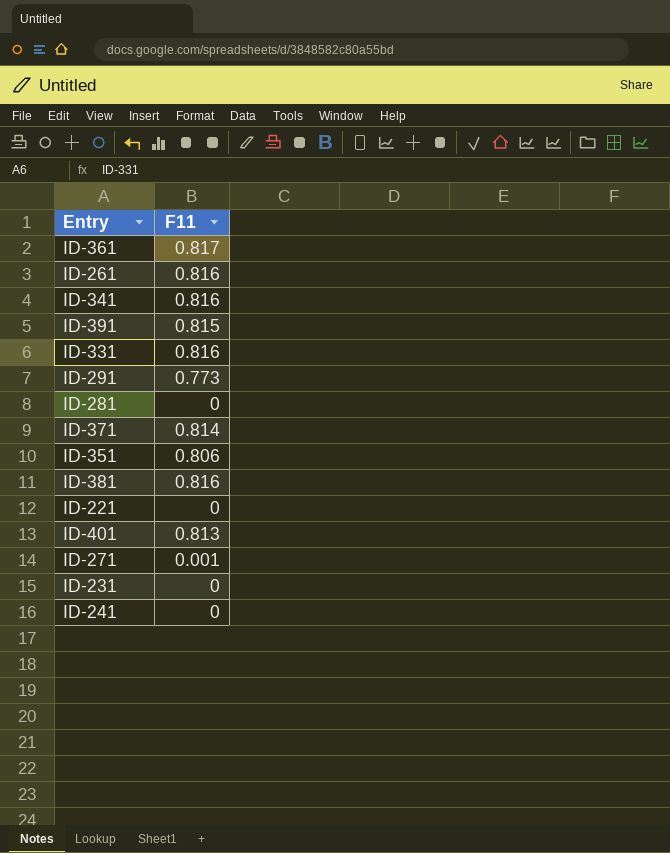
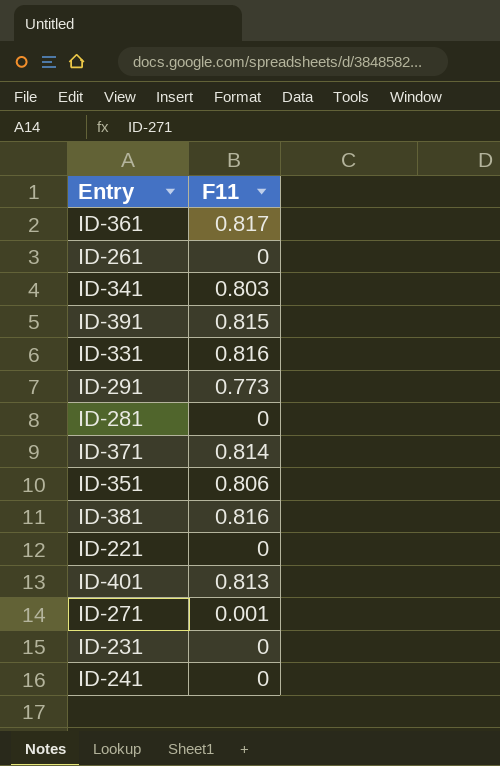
ID-261 | F11: 0.816 -> 0
ID-341 | F11: 0.816 -> 0.803

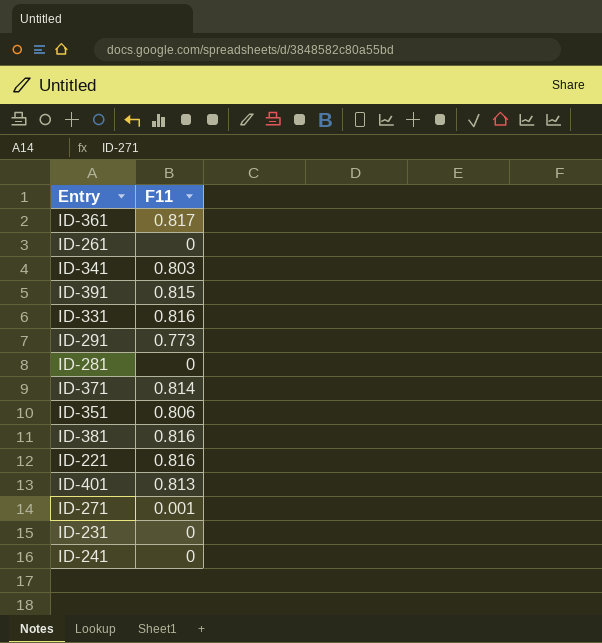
ID-221 | F11: 0 -> 0.816

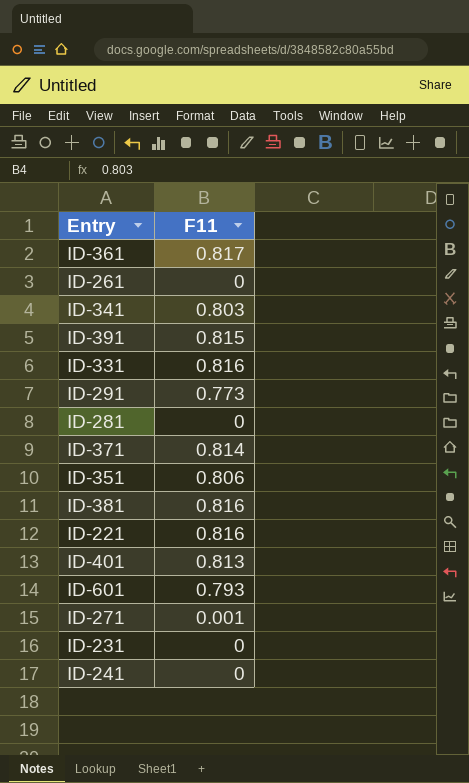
row ID-601: none -> 0.793

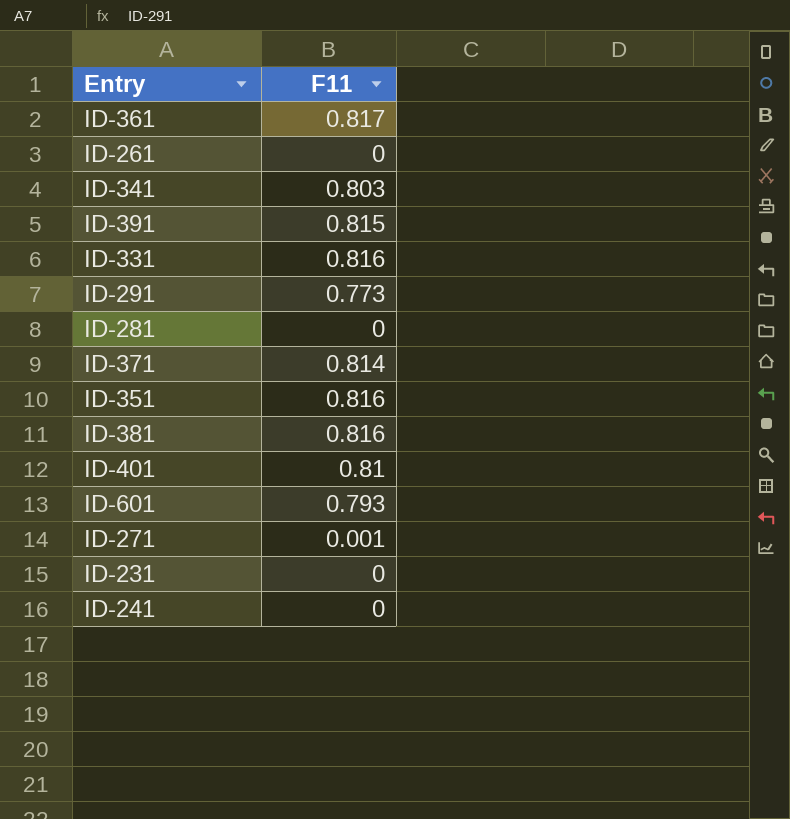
row ID-221: 0.816 -> none
ID-351 | F11: 0.806 -> 0.816
ID-401 | F11: 0.813 -> 0.81

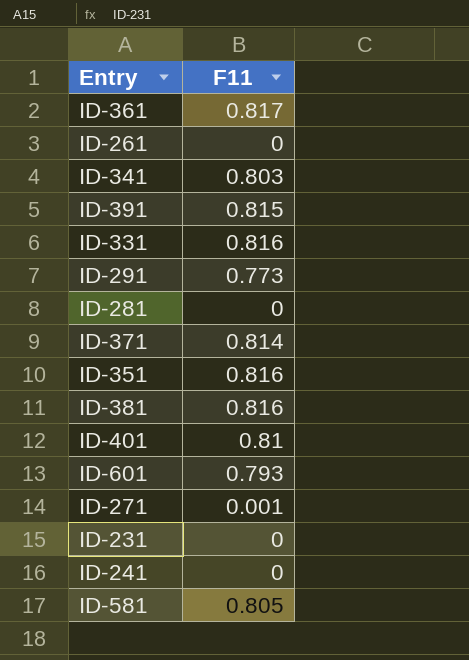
row ID-581: none -> 0.805

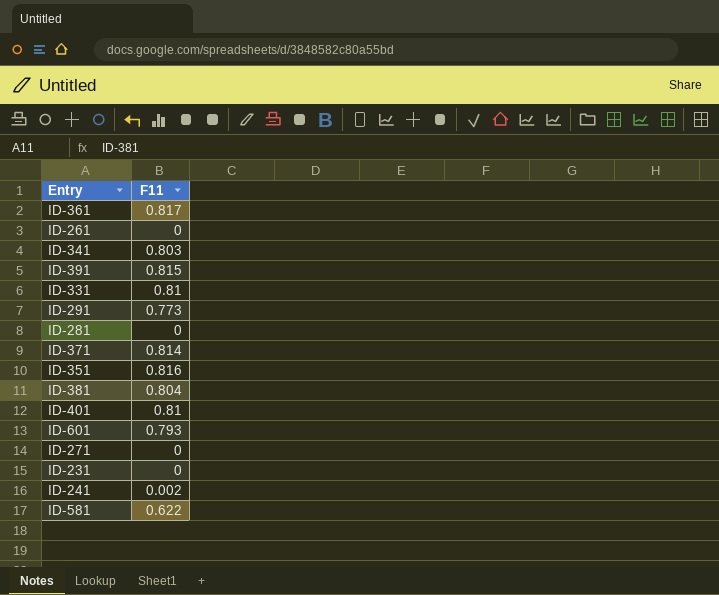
ID-331 | F11: 0.816 -> 0.81
ID-381 | F11: 0.816 -> 0.804
ID-271 | F11: 0.001 -> 0
ID-241 | F11: 0 -> 0.002
ID-581 | F11: 0.805 -> 0.622

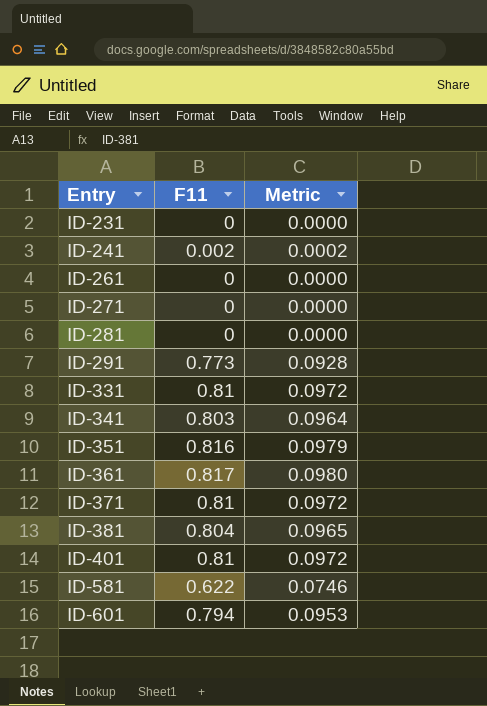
row order: none -> Entry ascending
column Metric | formula: none -> [F11] * 0.12
row ID-391: 0.815 -> none
ID-371 | F11: 0.814 -> 0.81
ID-601 | F11: 0.793 -> 0.794

